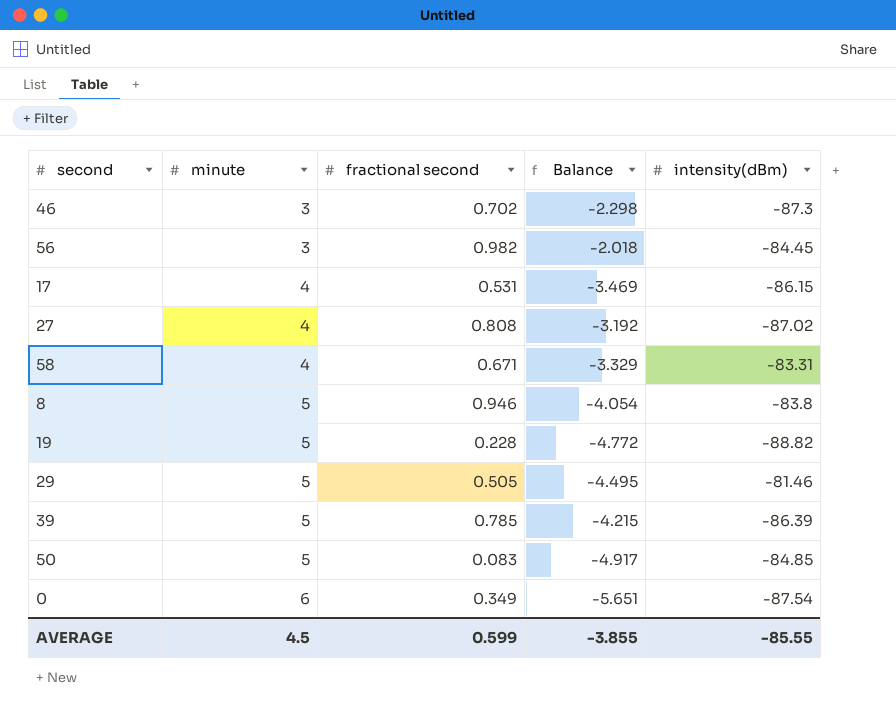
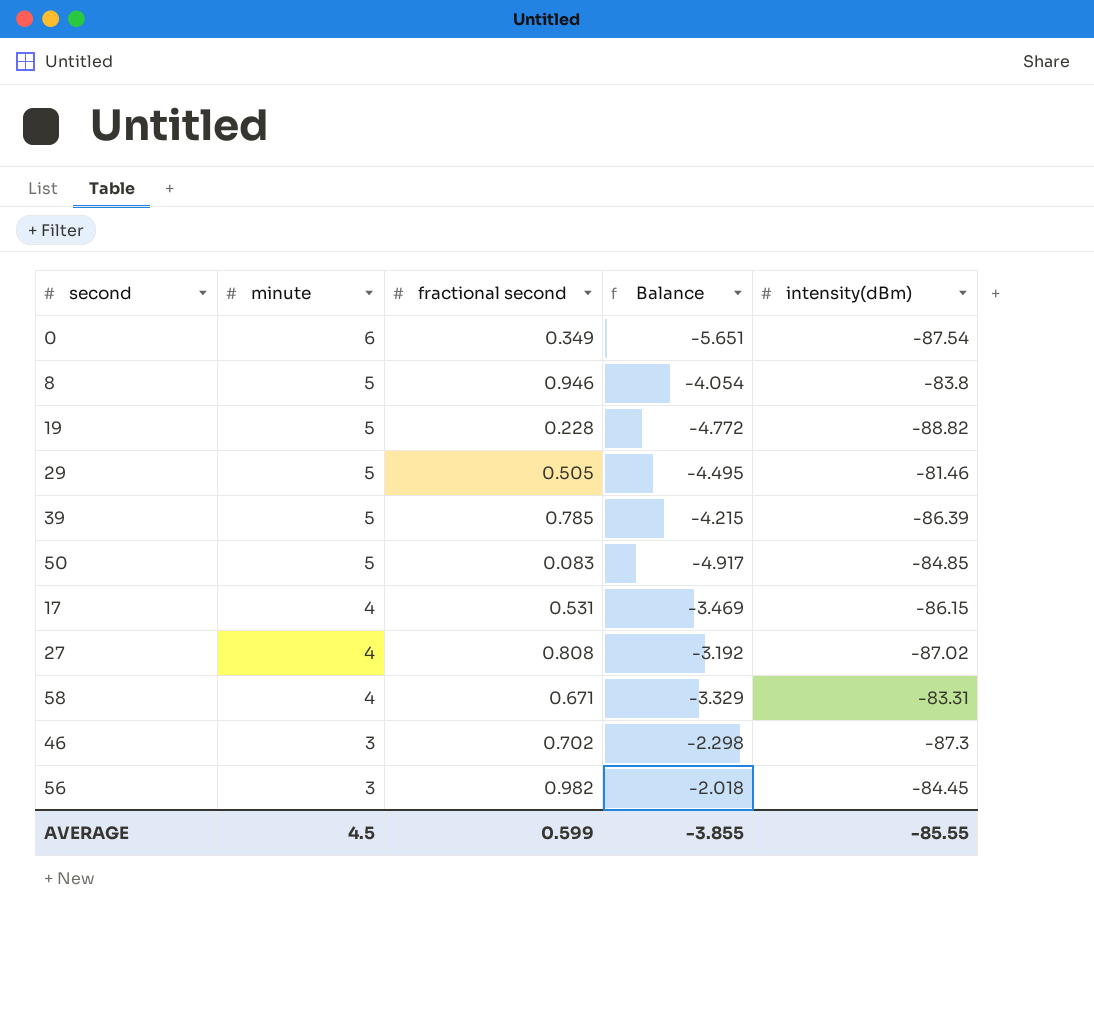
row order: minute ascending -> minute descending

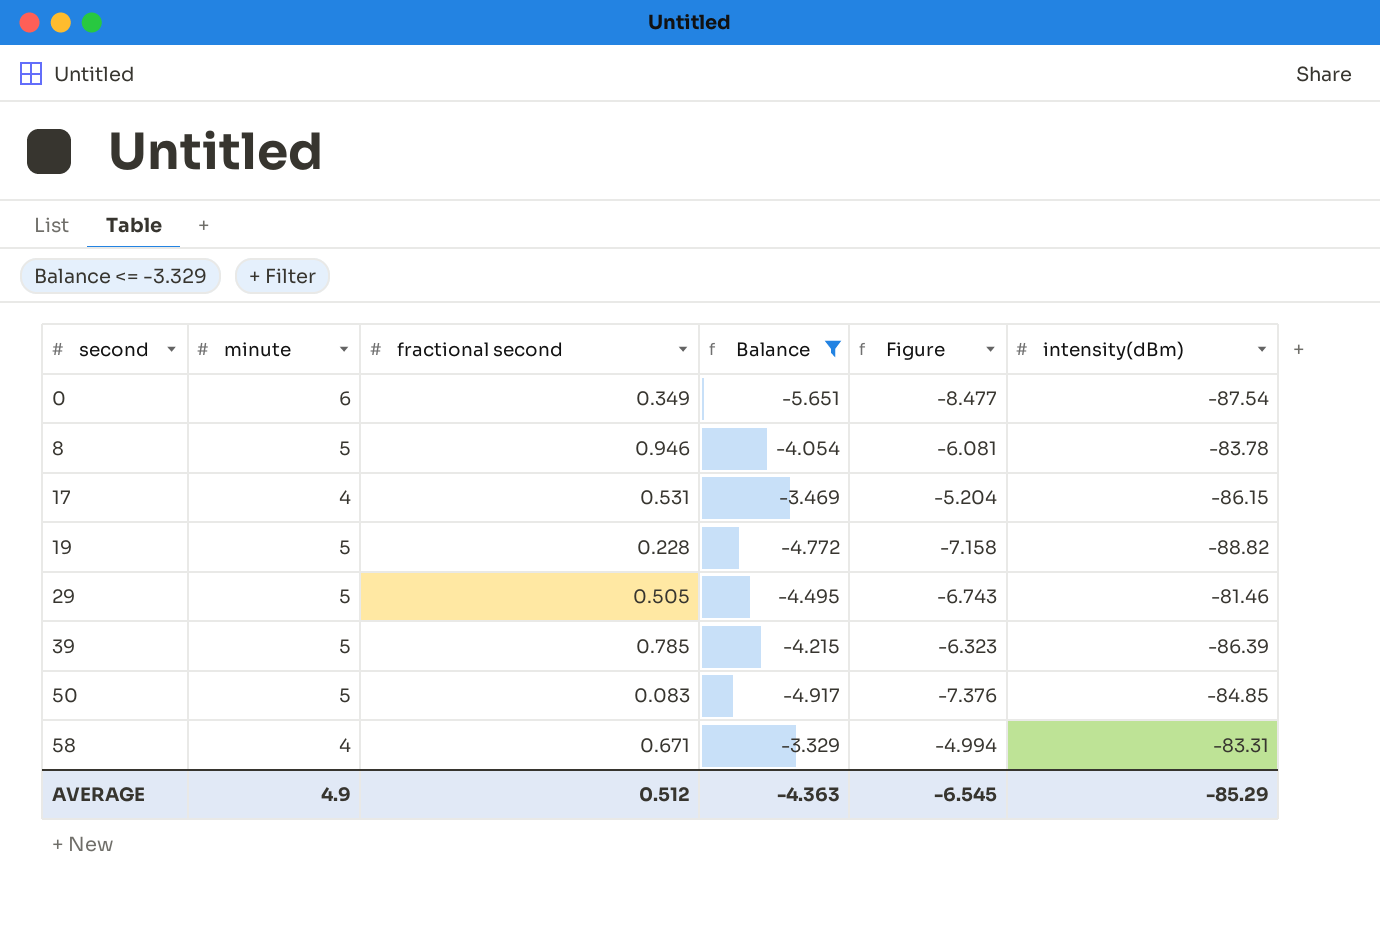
filter: none -> Balance <= -3.329
row order: minute descending -> second ascending
column Figure | formula: none -> [Balance] * 1.5
8 | intensity(dBm): -83.8 -> -83.78
AVERAGE | minute: 4.5 -> 4.9
AVERAGE | fractional second: 0.599 -> 0.512
AVERAGE | Balance: -3.855 -> -4.363
AVERAGE | intensity(dBm): -85.55 -> -85.29

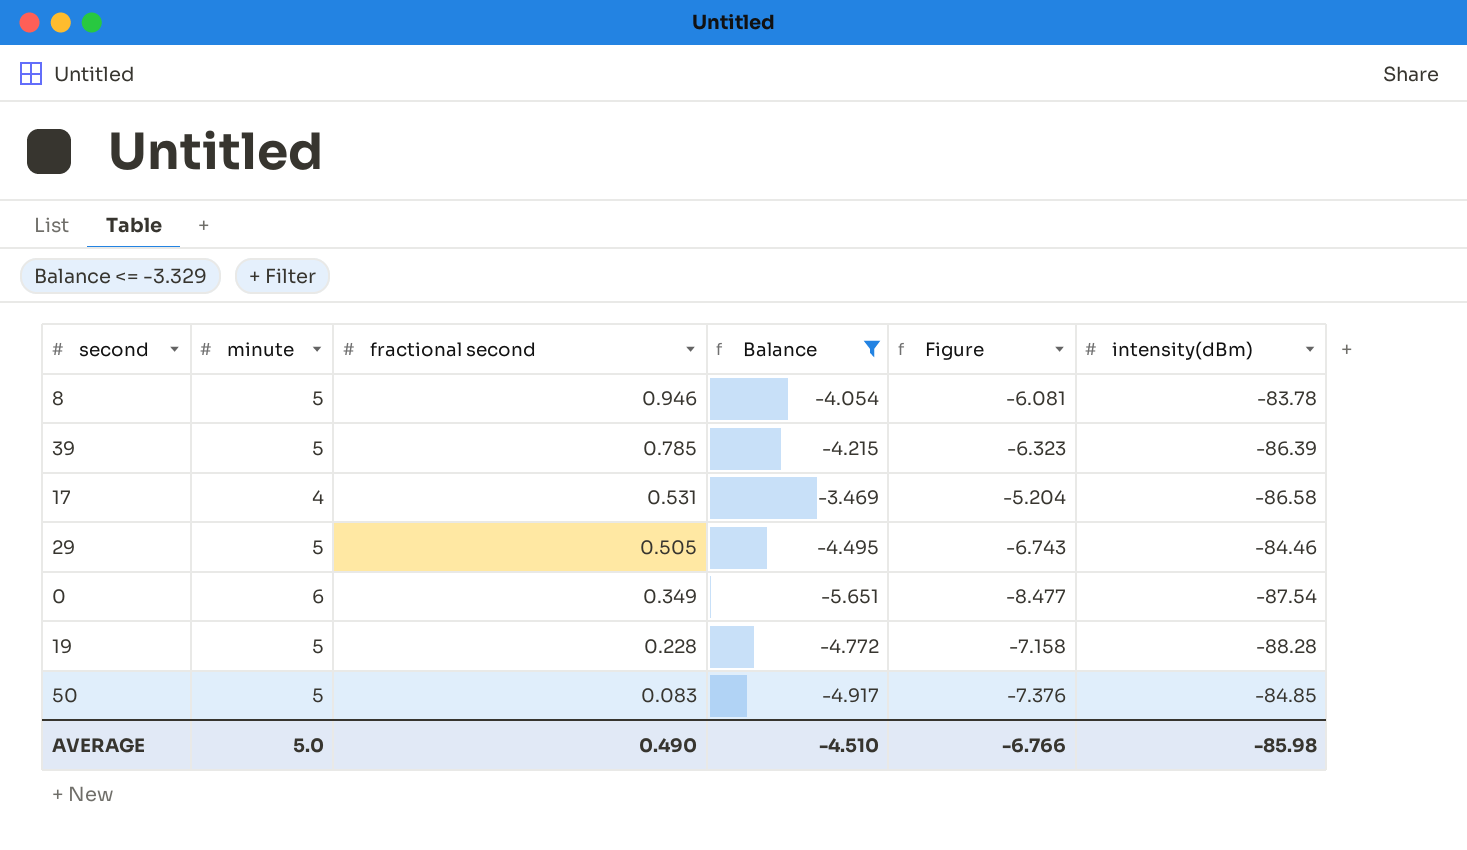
row order: second ascending -> fractional second descending
row 58: 4 | 0.671 | -3.329 | -4.994 | -83.31 -> none
17 | intensity(dBm): -86.15 -> -86.58
29 | intensity(dBm): -81.46 -> -84.46
19 | intensity(dBm): -88.82 -> -88.28
AVERAGE | minute: 4.9 -> 5.0
AVERAGE | fractional second: 0.512 -> 0.490
AVERAGE | Balance: -4.363 -> -4.510
AVERAGE | Figure: -6.545 -> -6.766
AVERAGE | intensity(dBm): -85.29 -> -85.98

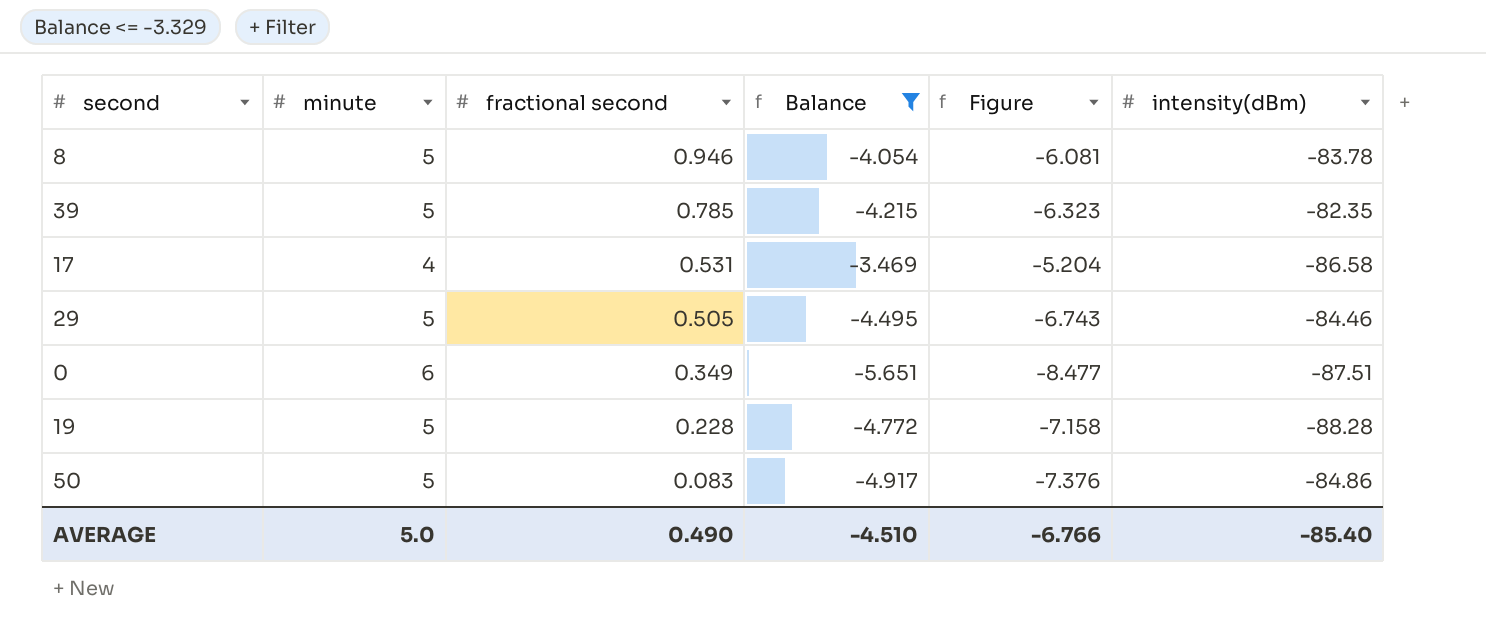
39 | intensity(dBm): -86.39 -> -82.35
0 | intensity(dBm): -87.54 -> -87.51
50 | intensity(dBm): -84.85 -> -84.86
AVERAGE | intensity(dBm): -85.98 -> -85.40

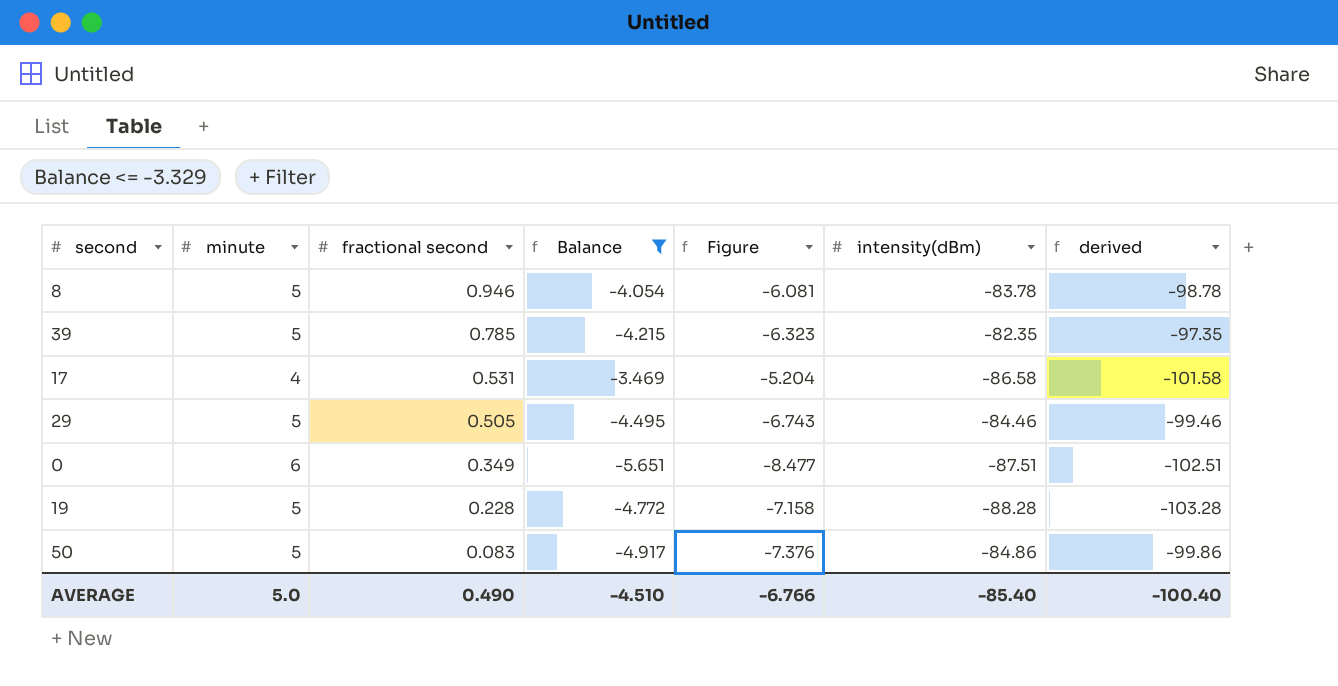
column derived | formula: none -> [intensity(dBm)] - 15

